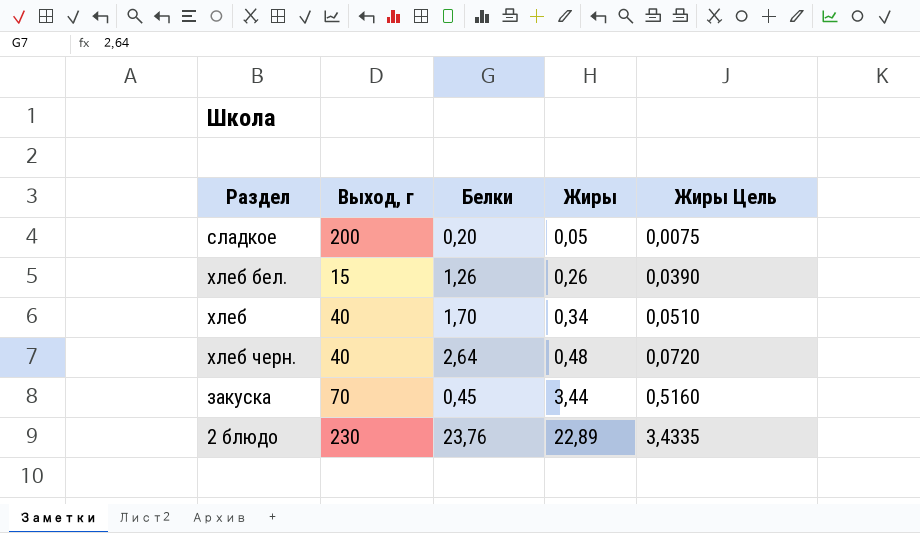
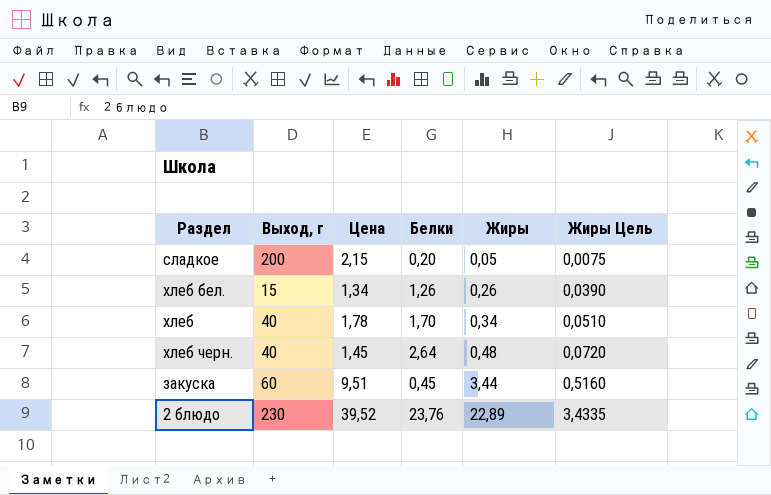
column Цена | position: none -> 3
закуска | Выход, г: 70 -> 60

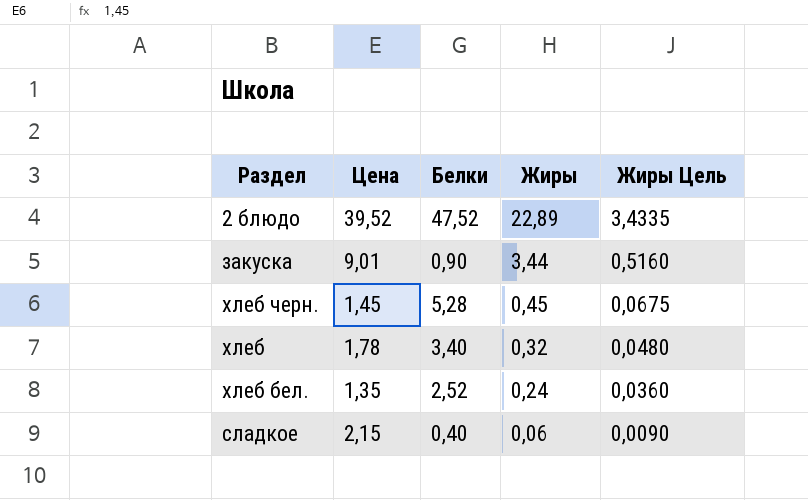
row order: Жиры ascending -> Жиры descending
column Выход, г | position: 2 -> none
2 блюдо | Белки: 23,76 -> 47,52
закуска | Цена: 9,51 -> 9,01
закуска | Белки: 0,45 -> 0,90
хлеб черн. | Белки: 2,64 -> 5,28
хлеб черн. | Жиры: 0,48 -> 0,45
хлеб черн. | Жиры Цель: 0,0720 -> 0,0675
хлеб | Белки: 1,70 -> 3,40
хлеб | Жиры: 0,34 -> 0,32
хлеб | Жиры Цель: 0,0510 -> 0,0480
хлеб бел. | Цена: 1,34 -> 1,35
хлеб бел. | Белки: 1,26 -> 2,52
хлеб бел. | Жиры: 0,26 -> 0,24
хлеб бел. | Жиры Цель: 0,0390 -> 0,0360
сладкое | Белки: 0,20 -> 0,40
сладкое | Жиры: 0,05 -> 0,06
сладкое | Жиры Цель: 0,0075 -> 0,0090

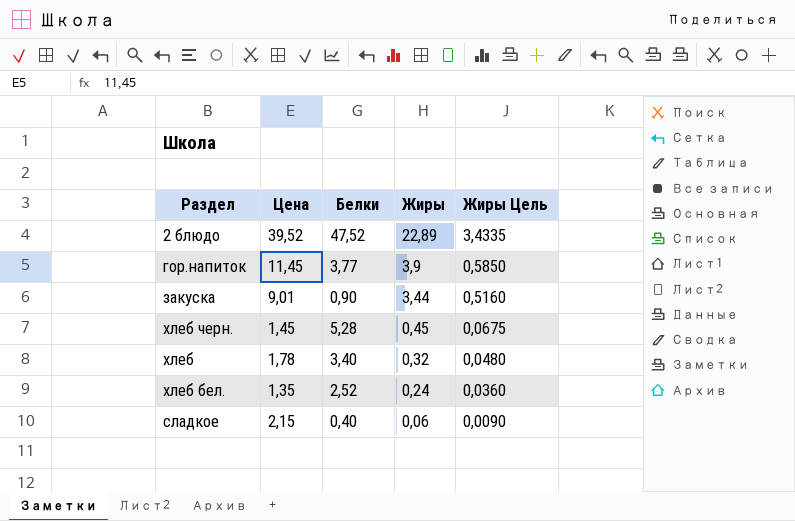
row гор.напиток: none -> 11,45 | 3,77 | 3,9 | 0,5850

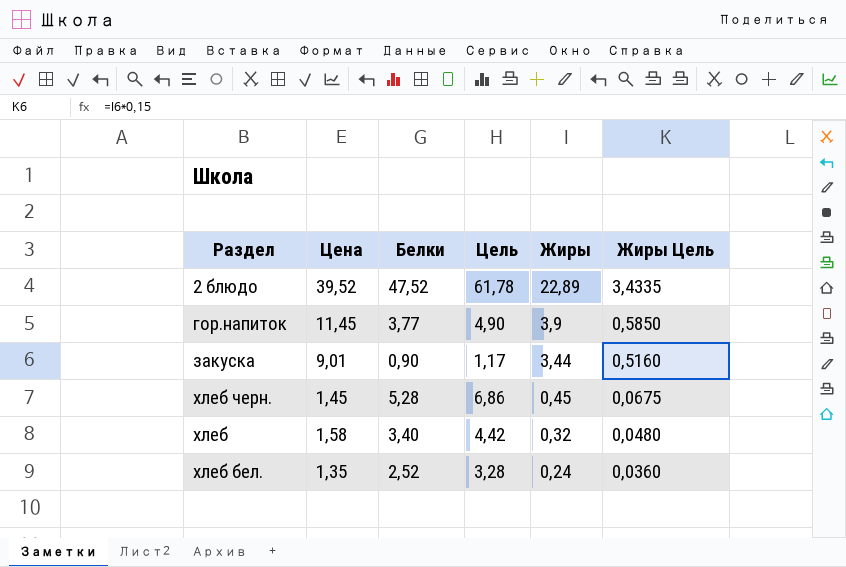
column Цель | formula: none -> [Белки] * 1,3
row сладкое: 2,15 | 0,40 | 0,06 | 0,0090 -> none
хлеб | Цена: 1,78 -> 1,58

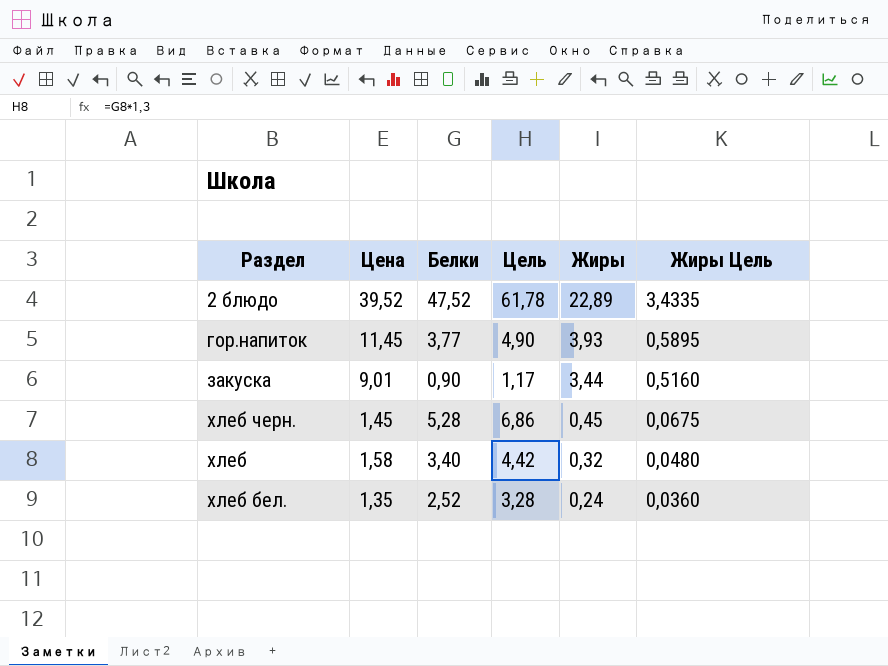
гор.напиток | Жиры: 3,9 -> 3,93
гор.напиток | Жиры Цель: 0,5850 -> 0,5895

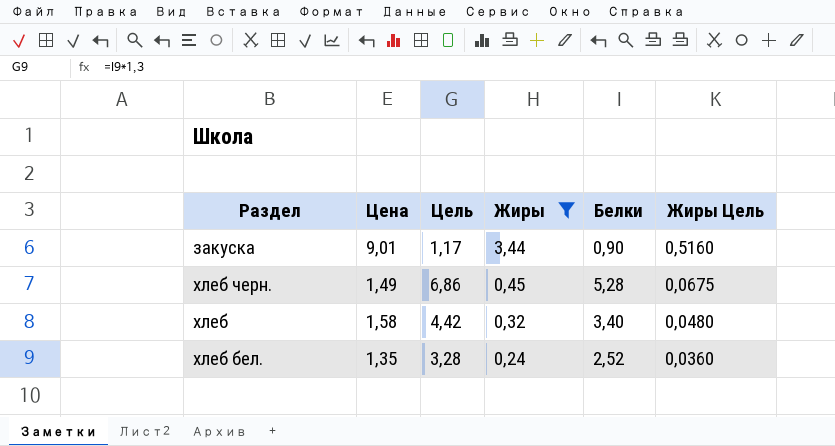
filter: none -> Жиры <= 3,44
column Белки | position: 3 -> 5
хлеб черн. | Цена: 1,45 -> 1,49

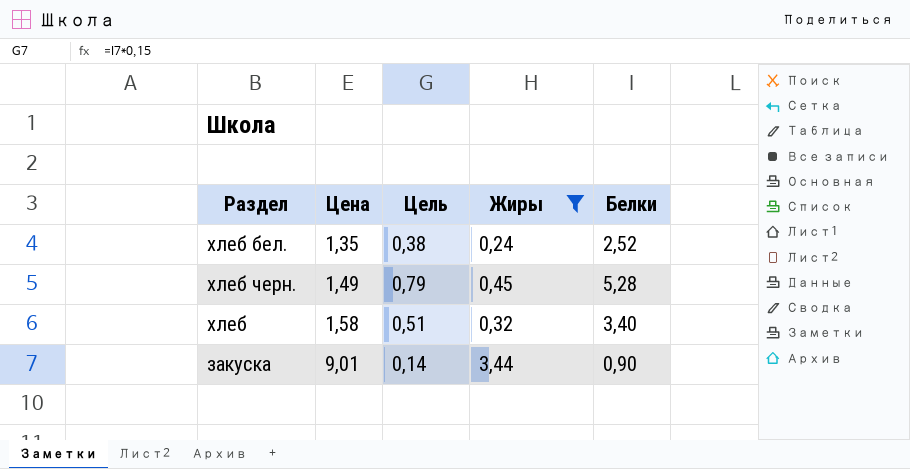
row order: Жиры descending -> Цена ascending
column Жиры Цель | formula: [Жиры] * 0,15 -> none
column Цель | formula: [Белки] * 1,3 -> [Белки] * 0,15

